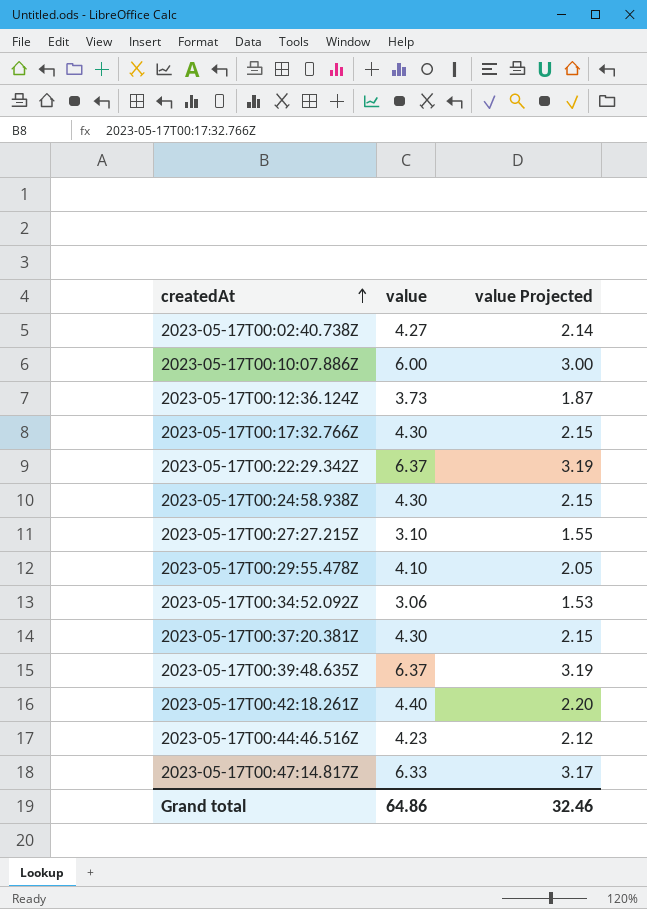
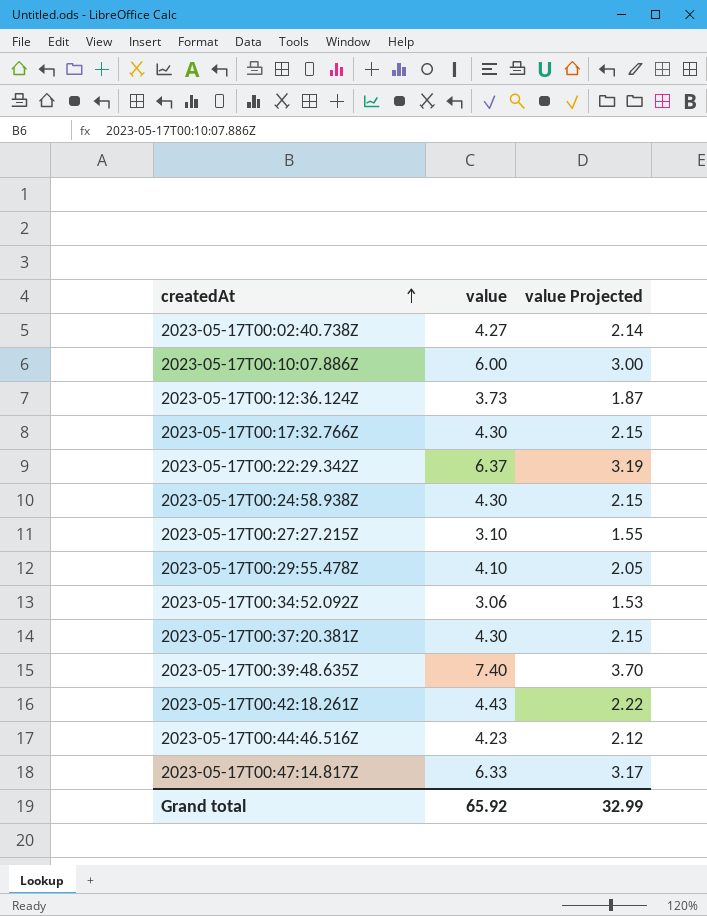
2023-05-17T00:39:48.635Z | value: 6.37 -> 7.40
2023-05-17T00:39:48.635Z | value Projected: 3.19 -> 3.70
2023-05-17T00:42:18.261Z | value: 4.40 -> 4.43
2023-05-17T00:42:18.261Z | value Projected: 2.20 -> 2.22
Grand total | value: 64.86 -> 65.92
Grand total | value Projected: 32.46 -> 32.99

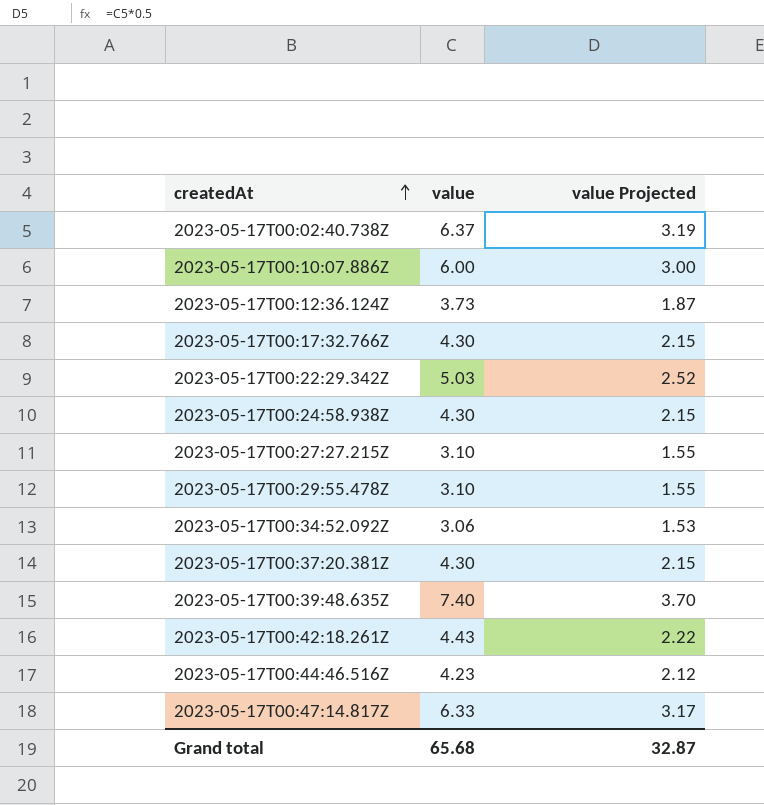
2023-05-17T00:02:40.738Z | value: 4.27 -> 6.37
2023-05-17T00:02:40.738Z | value Projected: 2.14 -> 3.19
2023-05-17T00:22:29.342Z | value: 6.37 -> 5.03
2023-05-17T00:22:29.342Z | value Projected: 3.19 -> 2.52
2023-05-17T00:29:55.478Z | value: 4.10 -> 3.10
2023-05-17T00:29:55.478Z | value Projected: 2.05 -> 1.55
Grand total | value: 65.92 -> 65.68
Grand total | value Projected: 32.99 -> 32.87

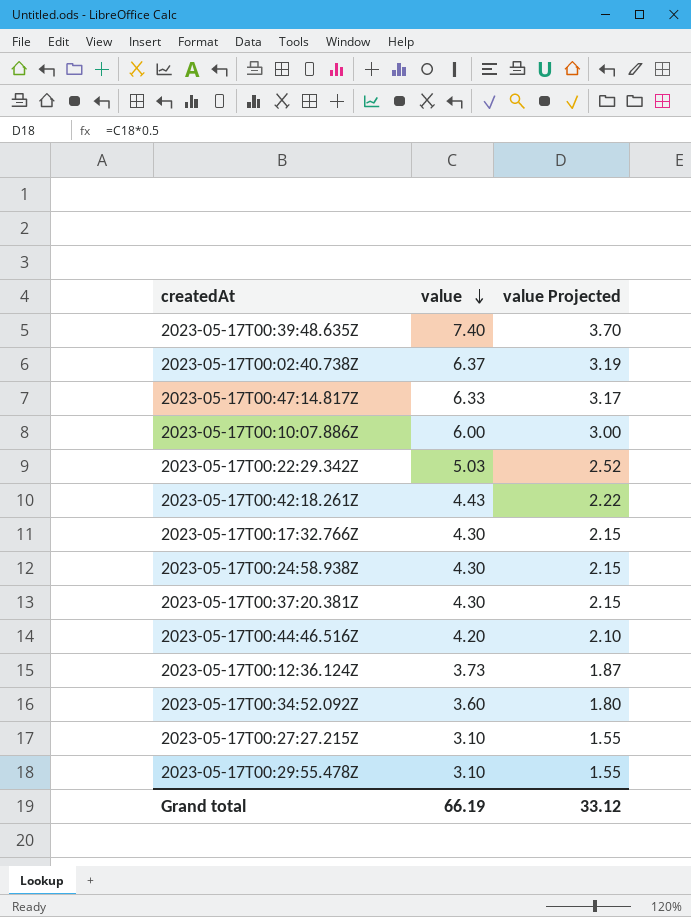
row order: createdAt ascending -> value descending
2023-05-17T00:44:46.516Z | value: 4.23 -> 4.20
2023-05-17T00:44:46.516Z | value Projected: 2.12 -> 2.10
2023-05-17T00:34:52.092Z | value: 3.06 -> 3.60
2023-05-17T00:34:52.092Z | value Projected: 1.53 -> 1.80
Grand total | value: 65.68 -> 66.19
Grand total | value Projected: 32.87 -> 33.12

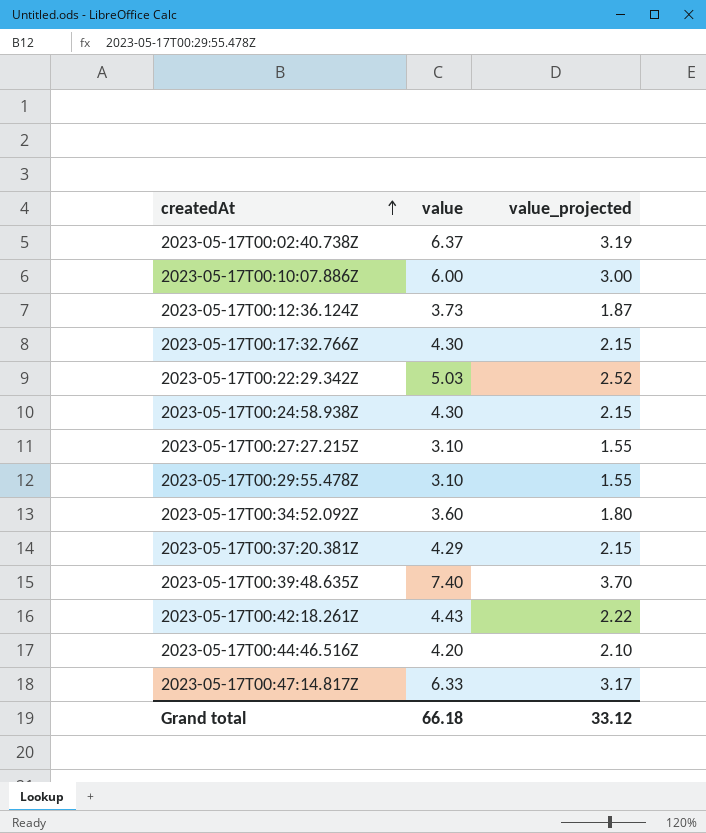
row order: value descending -> createdAt ascending
column name: value Projected -> value_projected
2023-05-17T00:37:20.381Z | value: 4.30 -> 4.29
Grand total | value: 66.19 -> 66.18

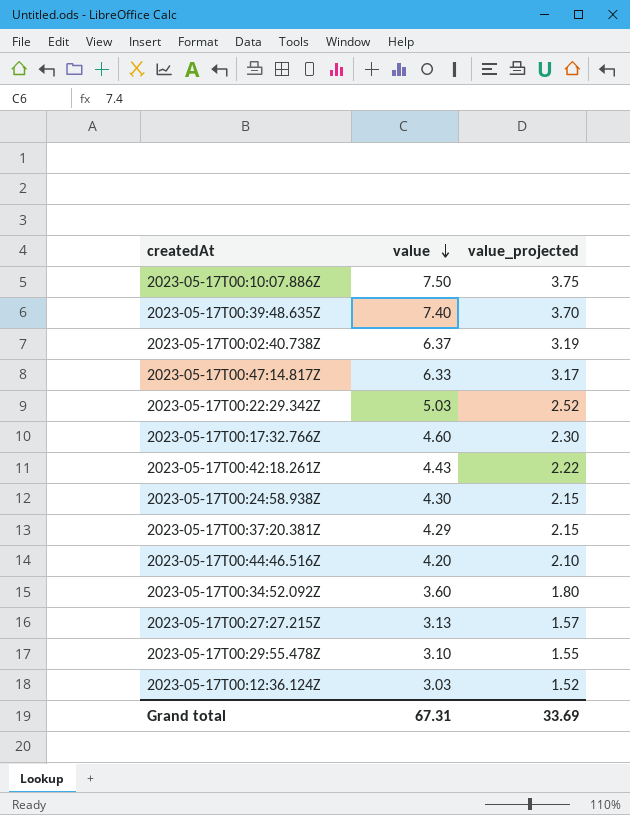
row order: createdAt ascending -> value descending
2023-05-17T00:10:07.886Z | value: 6.00 -> 7.50
2023-05-17T00:10:07.886Z | value_projected: 3.00 -> 3.75
2023-05-17T00:17:32.766Z | value: 4.30 -> 4.60
2023-05-17T00:17:32.766Z | value_projected: 2.15 -> 2.30
2023-05-17T00:27:27.215Z | value: 3.10 -> 3.13
2023-05-17T00:27:27.215Z | value_projected: 1.55 -> 1.57
2023-05-17T00:12:36.124Z | value: 3.73 -> 3.03
2023-05-17T00:12:36.124Z | value_projected: 1.87 -> 1.52
Grand total | value: 66.18 -> 67.31
Grand total | value_projected: 33.12 -> 33.69

